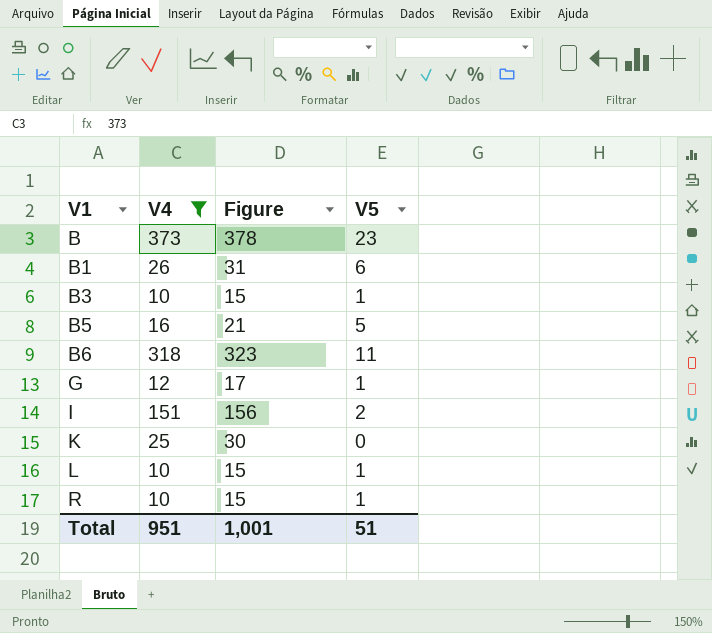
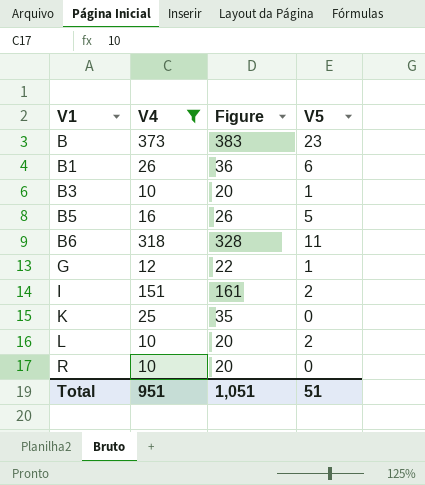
column Figure | formula: [V4] + 5 -> [V4] + 10
L | V5: 1 -> 2
R | V5: 1 -> 0
Total | Figure: 1,001 -> 1,051

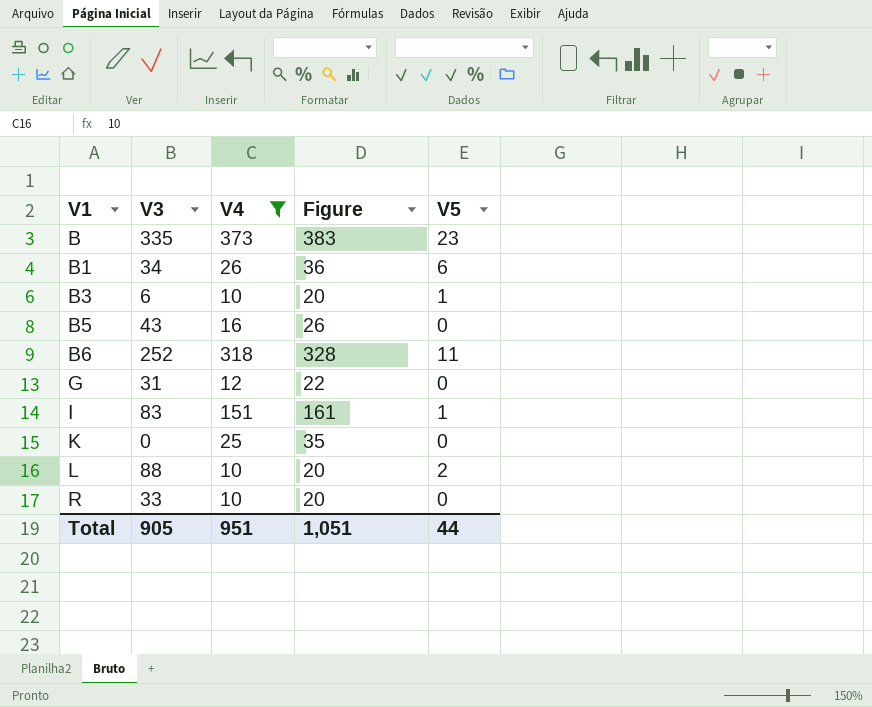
column V3 | position: none -> 2
B5 | V5: 5 -> 0
G | V5: 1 -> 0
I | V5: 2 -> 1
Total | V5: 51 -> 44

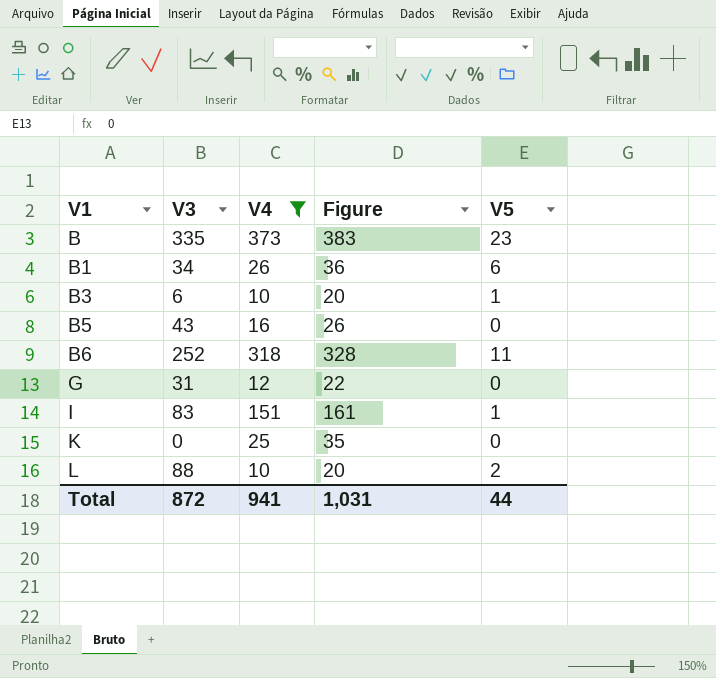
row R: 33 | 10 | 20 | 0 -> none
Total | V3: 905 -> 872
Total | V4: 951 -> 941
Total | Figure: 1,051 -> 1,031

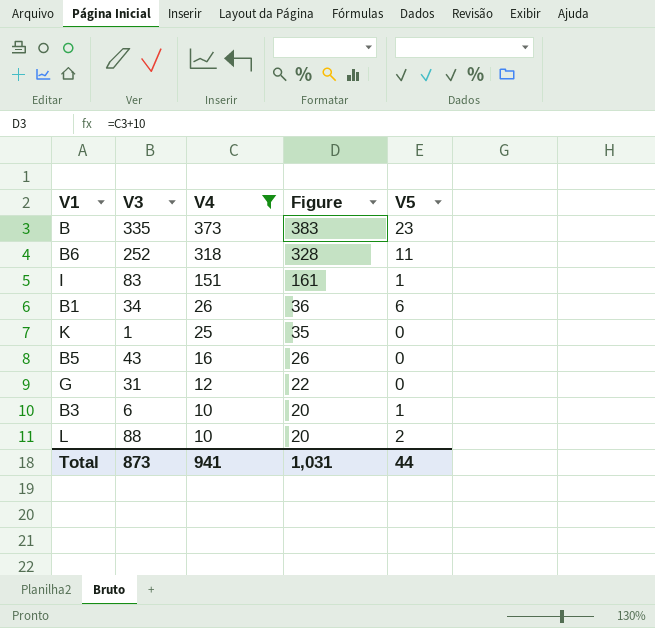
row order: V1 ascending -> V4 descending
K | V3: 0 -> 1
Total | V3: 872 -> 873

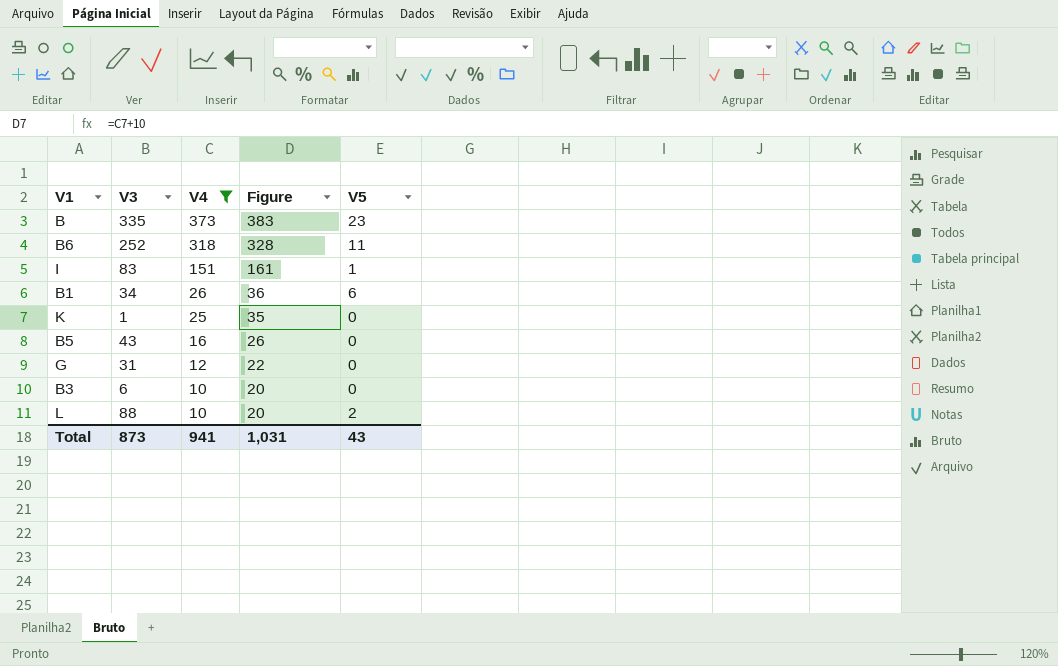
B3 | V5: 1 -> 0
Total | V5: 44 -> 43

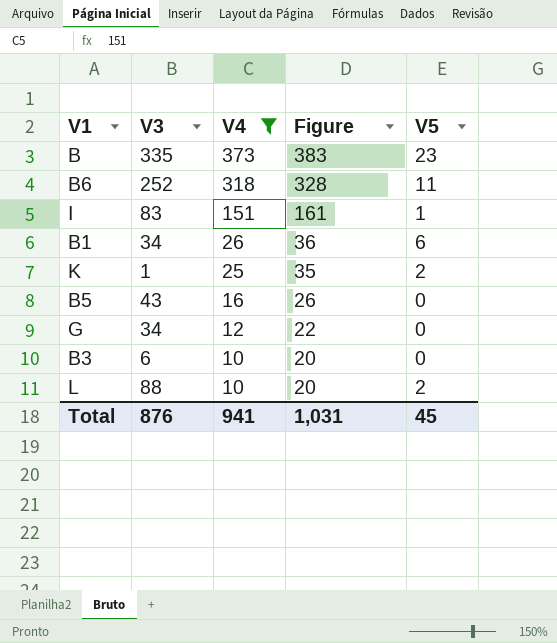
K | V5: 0 -> 2
G | V3: 31 -> 34
Total | V3: 873 -> 876
Total | V5: 43 -> 45

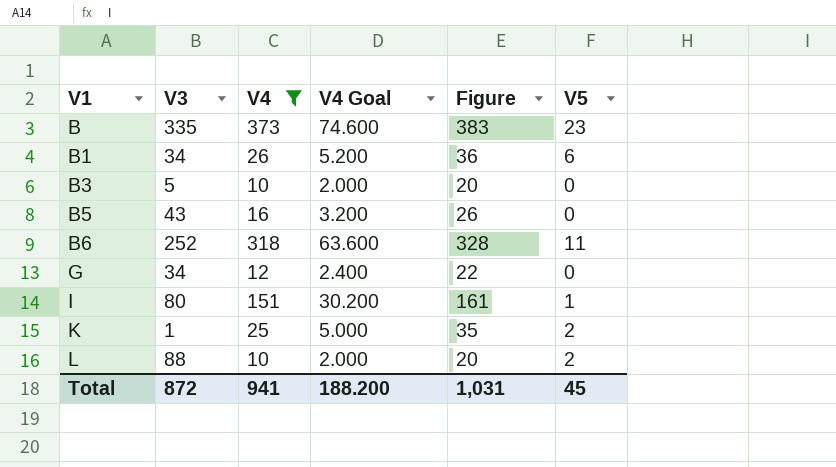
row order: V4 descending -> V1 ascending
column V4 Goal | formula: none -> [V4] * 0.2
B3 | V3: 6 -> 5
I | V3: 83 -> 80
Total | V3: 876 -> 872

